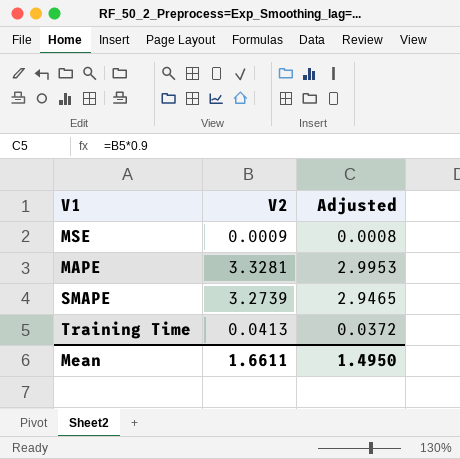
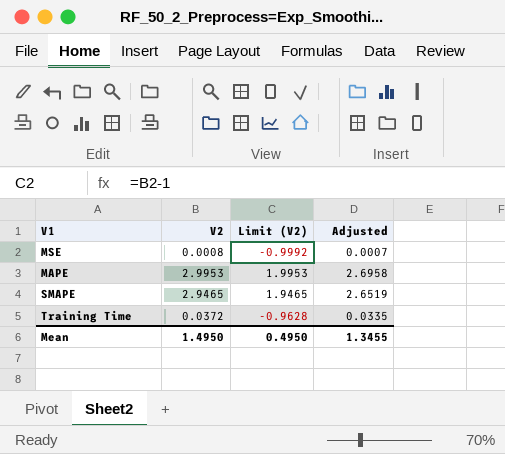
column Limit (V2) | formula: none -> [V2] - 1
MSE | V2: 0.0009 -> 0.0008
MSE | Adjusted: 0.0008 -> 0.0007
MAPE | V2: 3.3281 -> 2.9953
MAPE | Adjusted: 2.9953 -> 2.6958
SMAPE | V2: 3.2739 -> 2.9465
SMAPE | Adjusted: 2.9465 -> 2.6519
Training Time | V2: 0.0413 -> 0.0372
Training Time | Adjusted: 0.0372 -> 0.0335
Mean | V2: 1.6611 -> 1.4950
Mean | Adjusted: 1.4950 -> 1.3455

